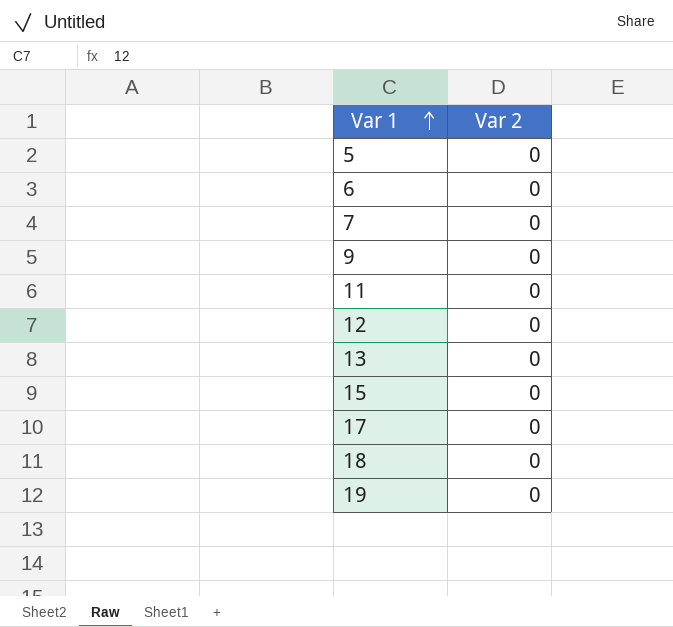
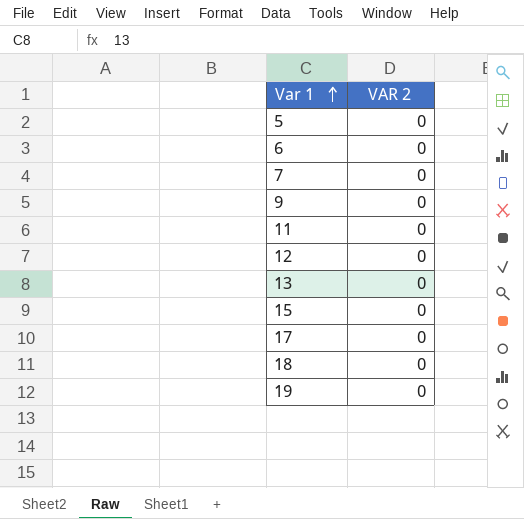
column name: Var 2 -> VAR 2

